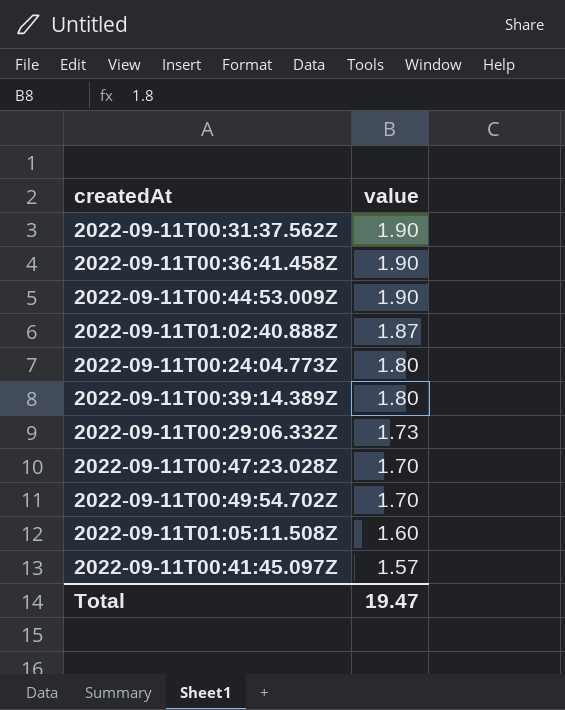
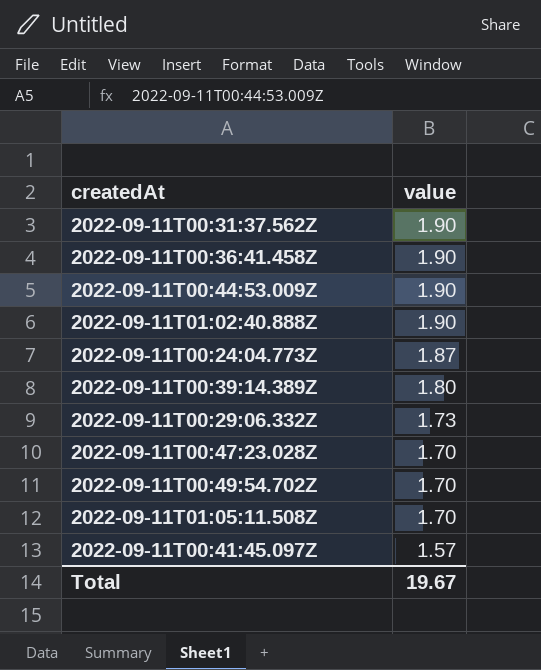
2022-09-11T01:02:40.888Z | value: 1.87 -> 1.90
2022-09-11T00:24:04.773Z | value: 1.80 -> 1.87
2022-09-11T01:05:11.508Z | value: 1.60 -> 1.70
Total | value: 19.47 -> 19.67

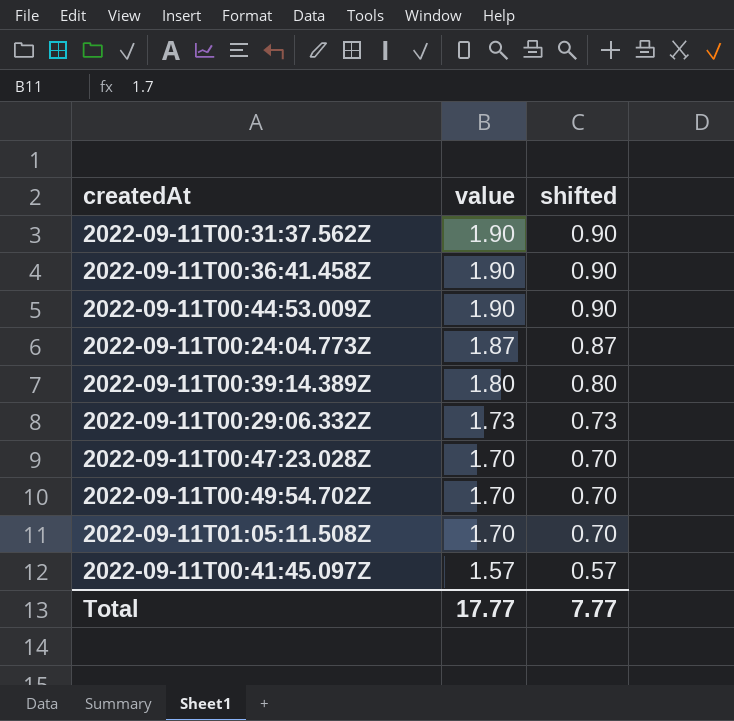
column shifted | formula: none -> [value] - 1
row 2022-09-11T01:02:40.888Z: 1.90 -> none
Total | value: 19.67 -> 17.77

